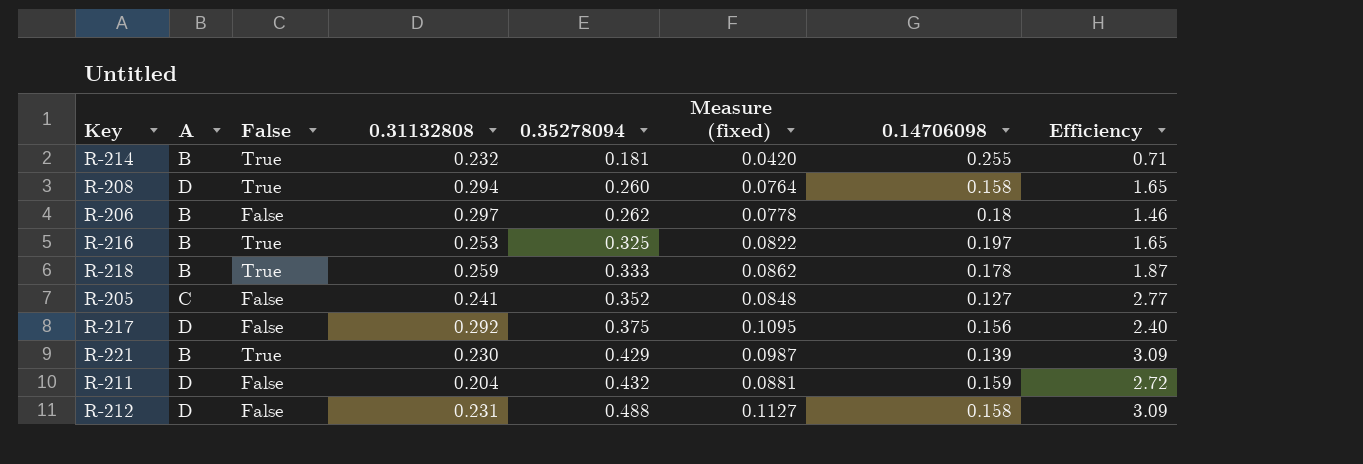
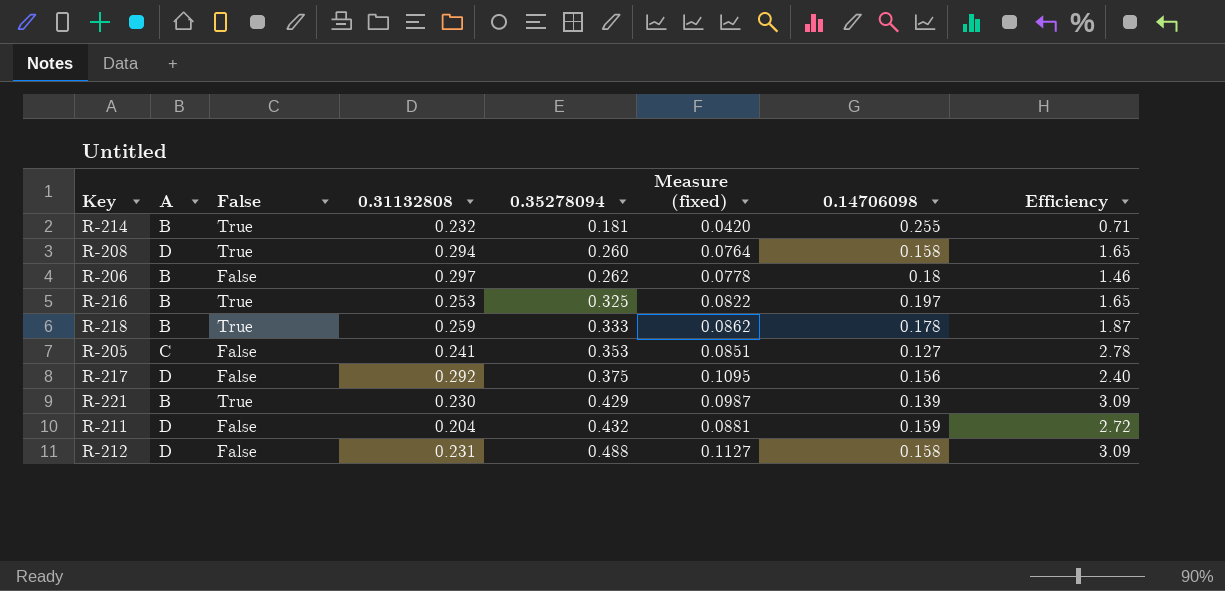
R-205 | 0.35278094: 0.352 -> 0.353
R-205 | Measure (fixed): 0.0848 -> 0.0851
R-205 | Efficiency: 2.77 -> 2.78

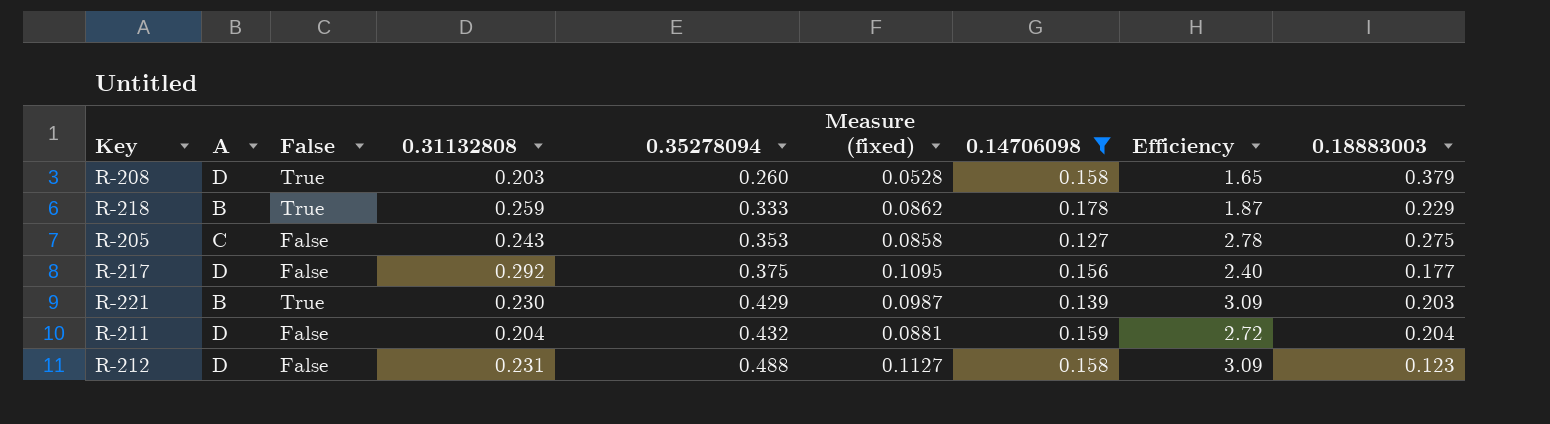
filter: none -> 0.14706098 <= 0.178
column 0.18883003 | position: none -> 9
R-208 | 0.31132808: 0.294 -> 0.203
R-208 | Measure (fixed): 0.0764 -> 0.0528
R-205 | 0.31132808: 0.241 -> 0.243
R-205 | Measure (fixed): 0.0851 -> 0.0858

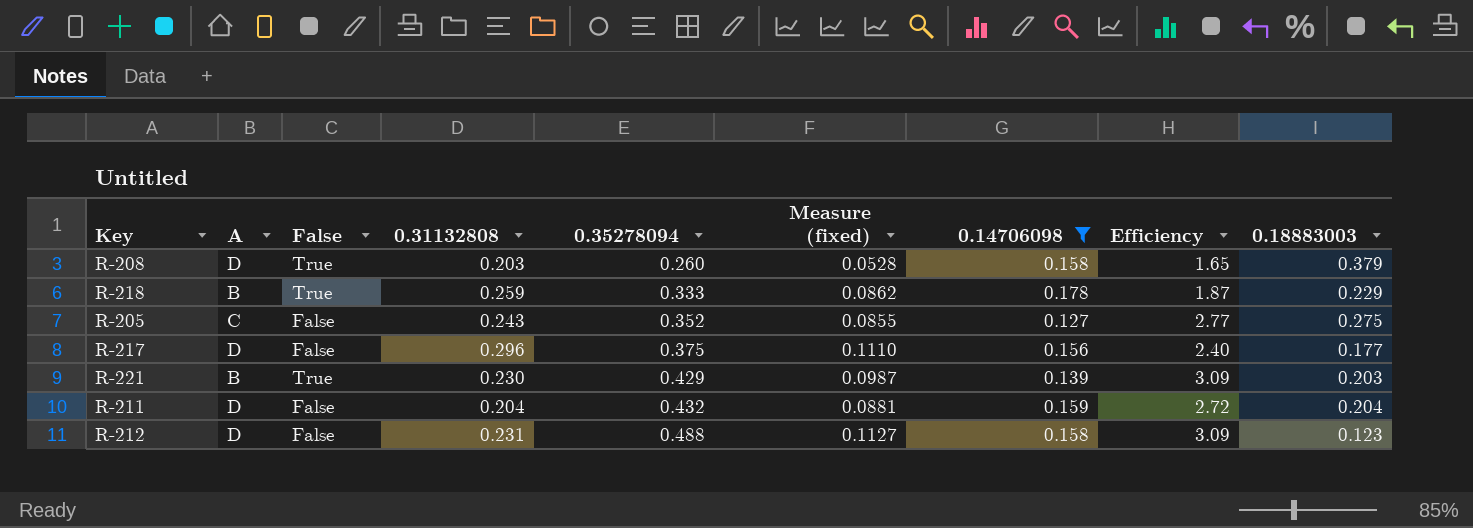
R-205 | 0.35278094: 0.353 -> 0.352
R-205 | Measure (fixed): 0.0858 -> 0.0855
R-205 | Efficiency: 2.78 -> 2.77
R-217 | 0.31132808: 0.292 -> 0.296
R-217 | Measure (fixed): 0.1095 -> 0.1110

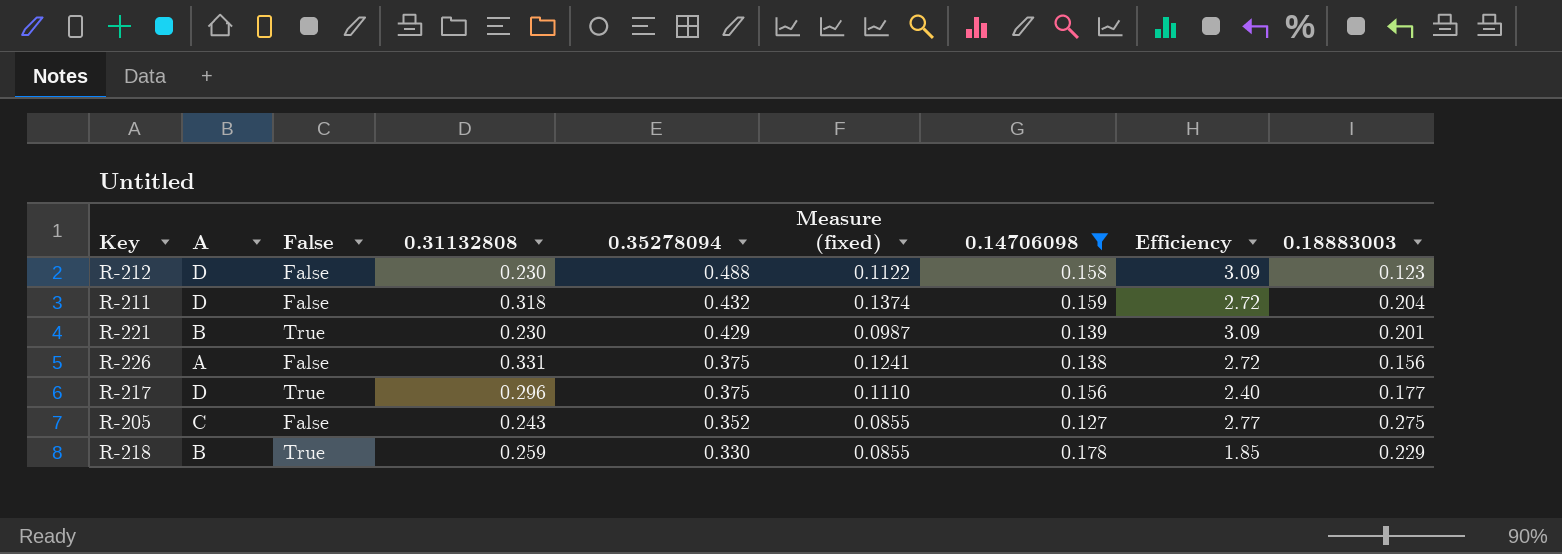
row order: 0.35278094 ascending -> 0.35278094 descending
row R-208: D | True | 0.203 | 0.260 | 0.0528 | 0.158 | 1.65 | 0.379 -> none
R-212 | 0.31132808: 0.231 -> 0.230
R-212 | Measure (fixed): 0.1127 -> 0.1122
R-211 | 0.31132808: 0.204 -> 0.318
R-211 | Measure (fixed): 0.0881 -> 0.1374
R-221 | 0.18883003: 0.203 -> 0.201
row R-226: none -> A | False | 0.331 | 0.375 | 0.1241 | 0.138 | 2.72 | 0.156
R-217 | False: False -> True
R-218 | 0.35278094: 0.333 -> 0.330
R-218 | Measure (fixed): 0.0862 -> 0.0855
R-218 | Efficiency: 1.87 -> 1.85

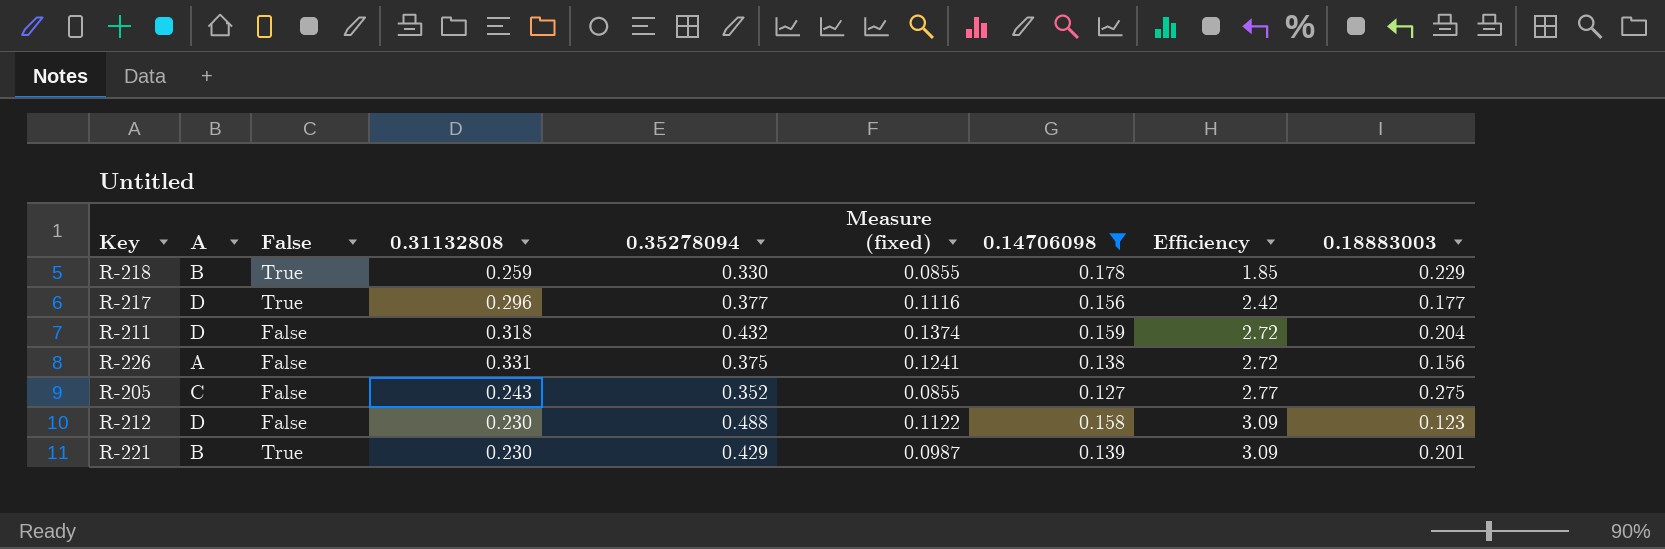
row order: 0.35278094 descending -> Efficiency ascending
R-217 | 0.35278094: 0.375 -> 0.377
R-217 | Measure (fixed): 0.1110 -> 0.1116
R-217 | Efficiency: 2.40 -> 2.42

